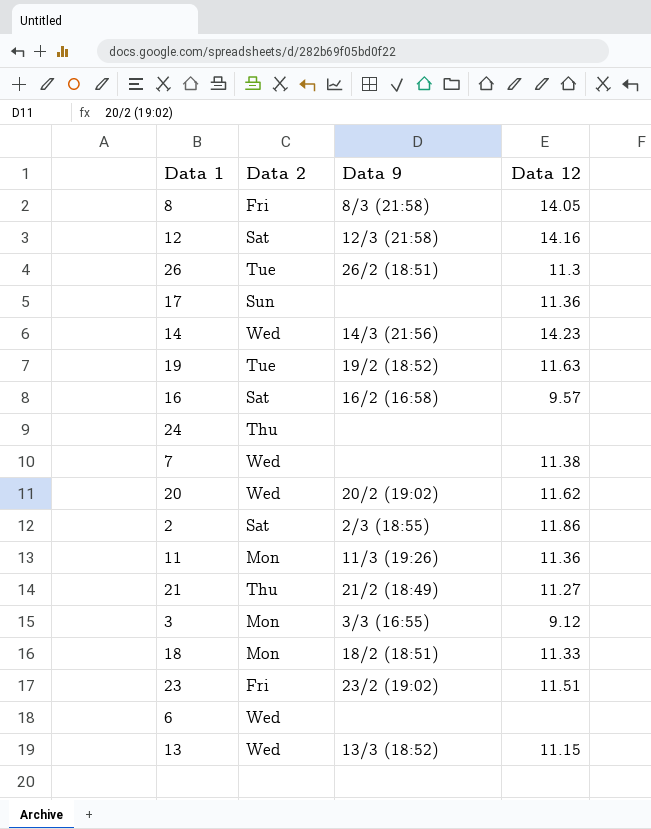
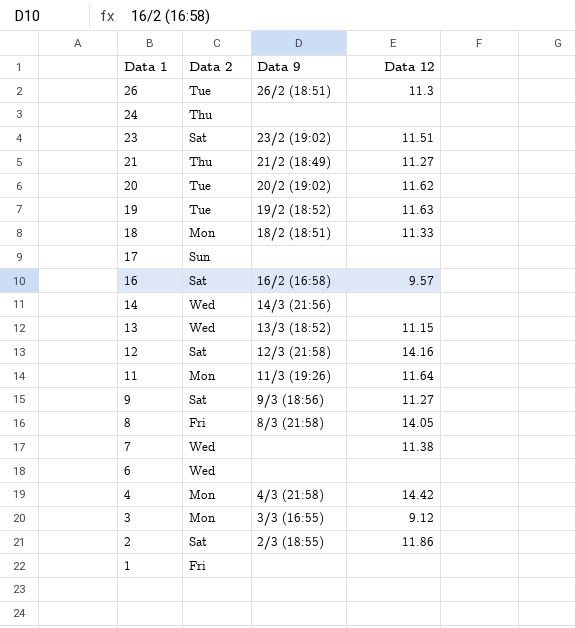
row order: none -> Data 1 descending
23 | Data 2: Fri -> Sat
20 | Data 2: Wed -> Tue
17 | Data 12: 11.36 -> none
14 | Data 12: 14.23 -> none
11 | Data 12: 11.36 -> 11.64
row 9: none -> Sat | 9/3 (18:56) | 11.27
row 4: none -> Mon | 4/3 (21:58) | 14.42
row 1: none -> Fri | none | none

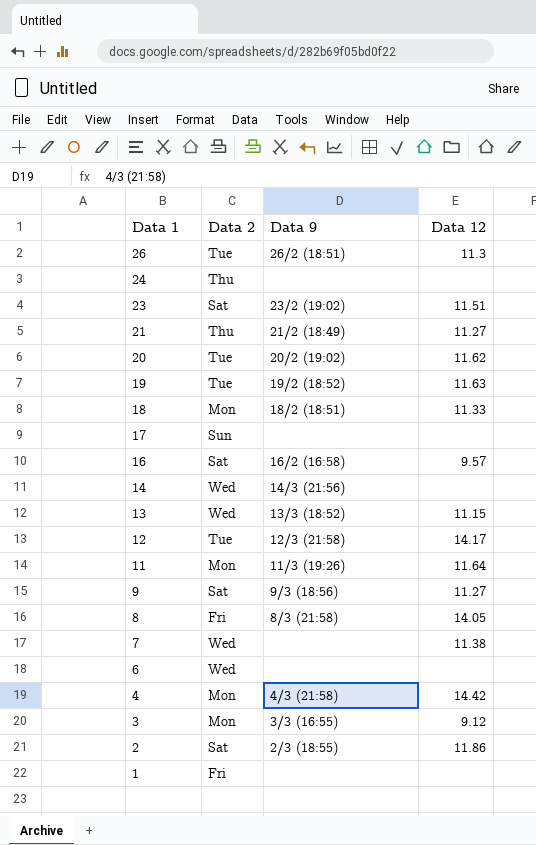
12 | Data 2: Sat -> Tue
12 | Data 12: 14.16 -> 14.17

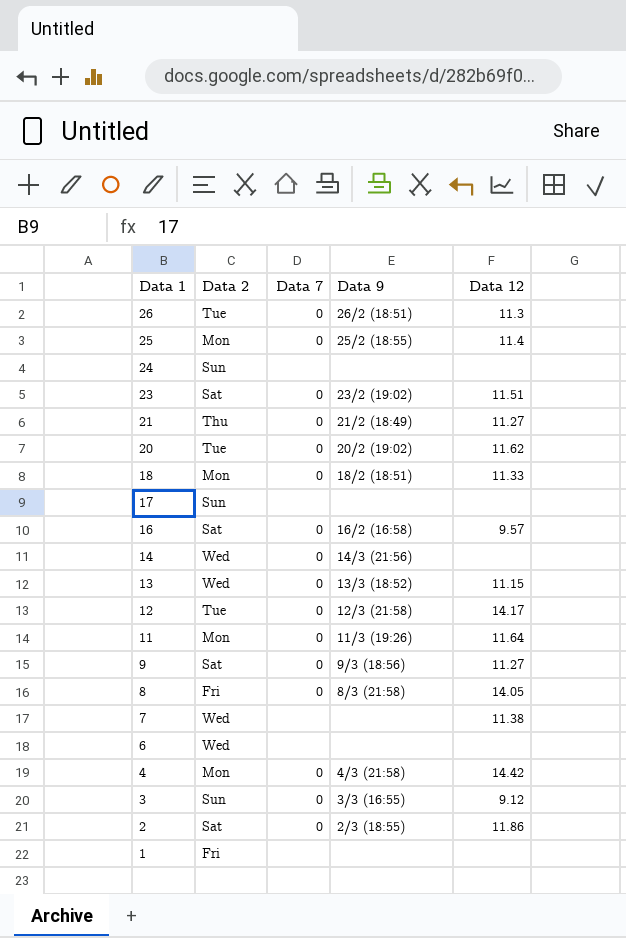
column Data 7 | position: none -> 3
row 19: Tue | 19/2 (18:52) | 11.63 -> none
row 25: none -> Mon | 0 | 25/2 (18:55) | 11.4
24 | Data 2: Thu -> Sun
3 | Data 2: Mon -> Sun

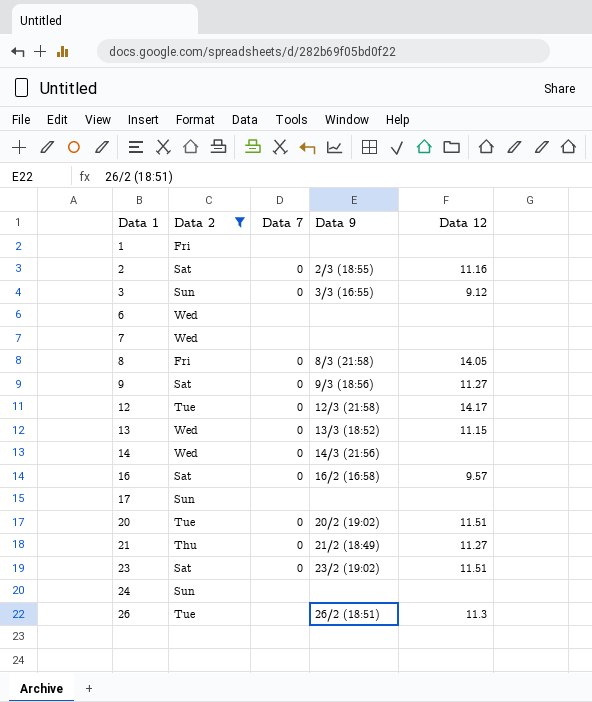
filter: none -> Data 2 != Mon
row order: Data 1 descending -> Data 1 ascending
2 | Data 12: 11.86 -> 11.16
7 | Data 12: 11.38 -> none
20 | Data 12: 11.62 -> 11.51
26 | Data 7: 0 -> none

